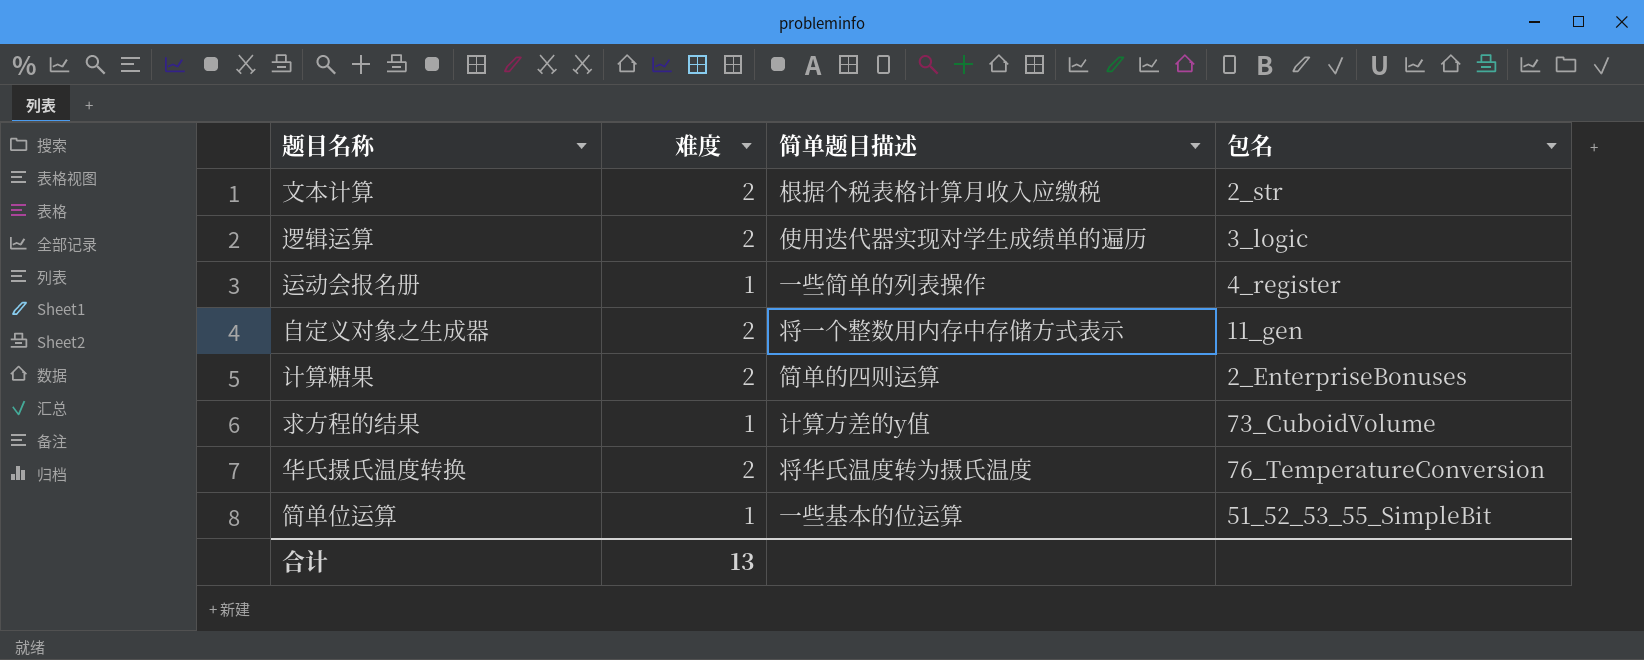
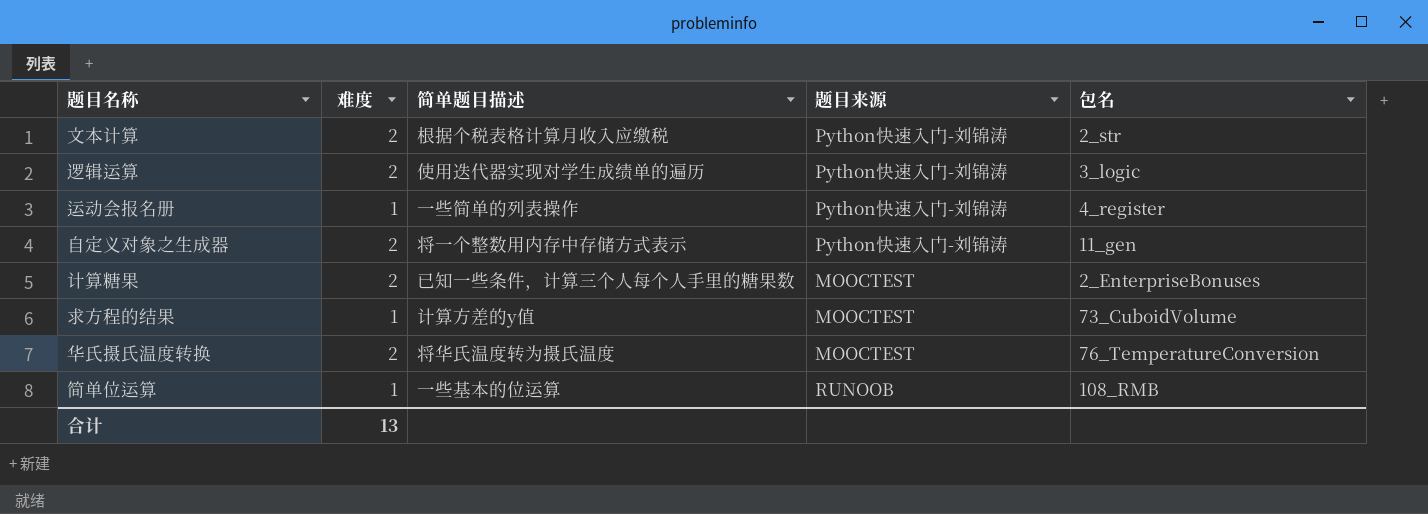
column 题目来源 | position: none -> 4
计算糖果 | 简单题目描述: 简单的四则运算 -> 已知一些条件，计算三个人每个人手里的糖果数
简单位运算 | 包名: 51_52_53_55_SimpleBit -> 108_RMB

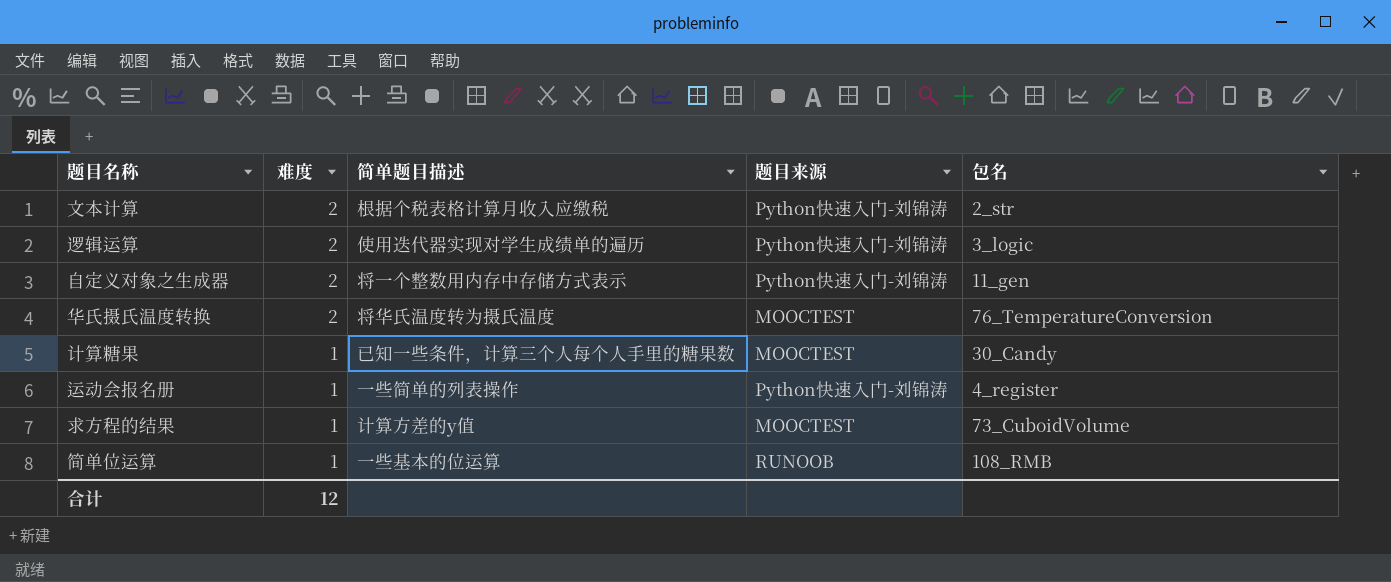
row order: none -> 难度 descending
计算糖果 | 难度: 2 -> 1
计算糖果 | 包名: 2_EnterpriseBonuses -> 30_Candy
合计 | 难度: 13 -> 12

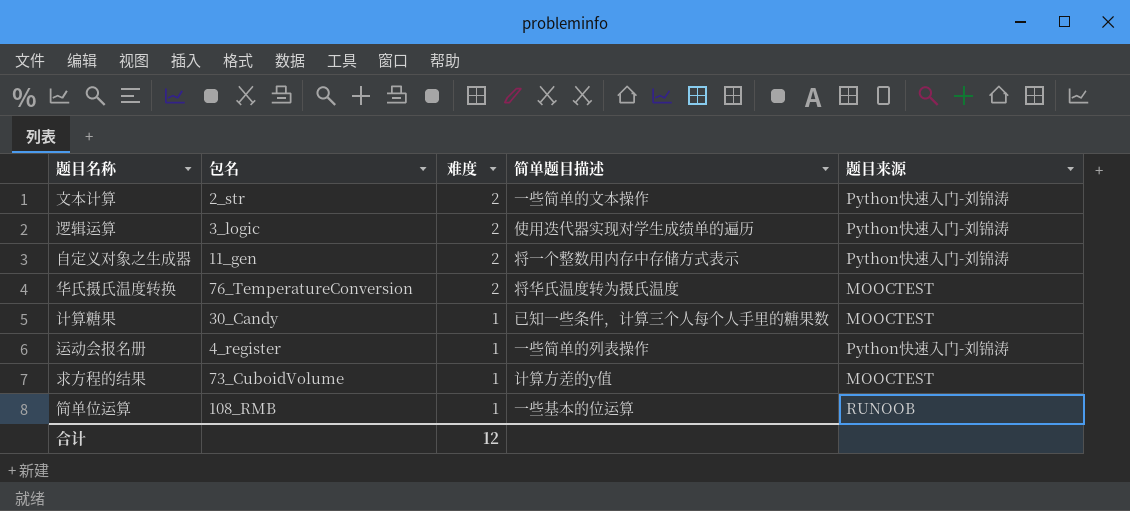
column 包名 | position: 5 -> 2
文本计算 | 简单题目描述: 根据个税表格计算月收入应缴税 -> 一些简单的文本操作

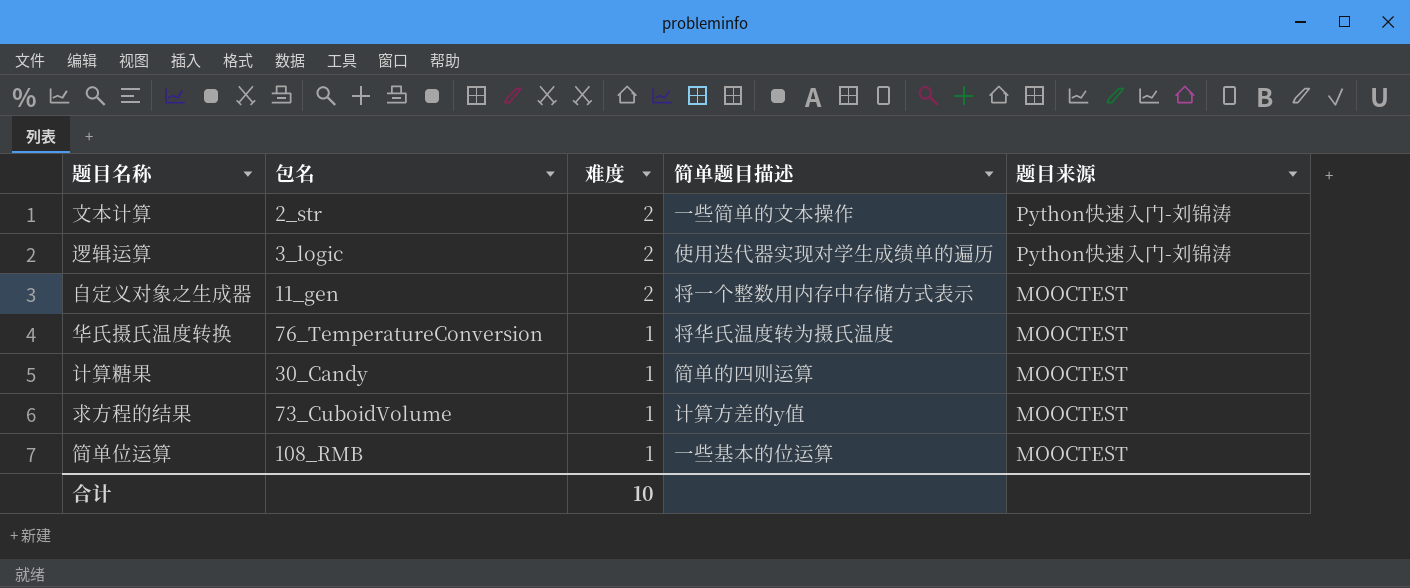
row 运动会报名册: 4_register | 1 | 一些简单的列表操作 | Python快速入门-刘锦涛 -> none
自定义对象之生成器 | 题目来源: Python快速入门-刘锦涛 -> MOOCTEST
华氏摄氏温度转换 | 难度: 2 -> 1
计算糖果 | 简单题目描述: 已知一些条件，计算三个人每个人手里的糖果数 -> 简单的四则运算
简单位运算 | 题目来源: RUNOOB -> MOOCTEST
合计 | 难度: 12 -> 10

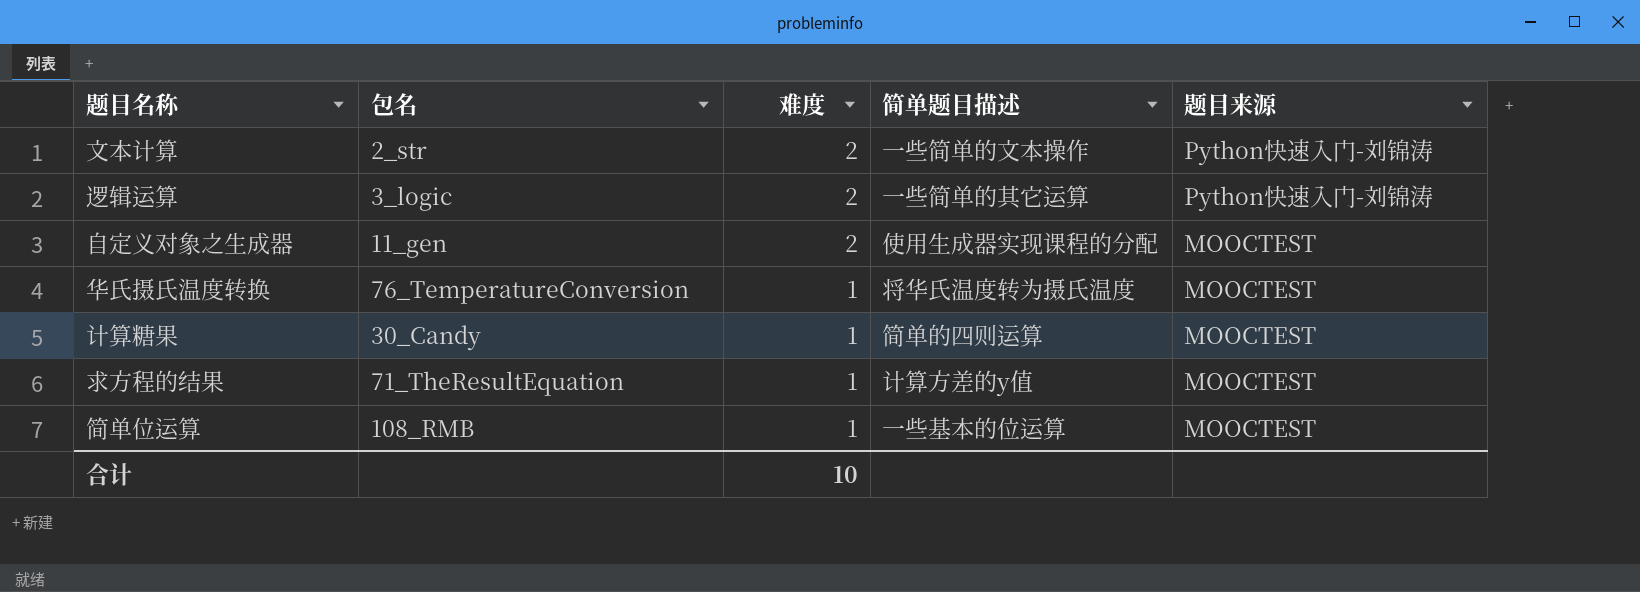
逻辑运算 | 简单题目描述: 使用迭代器实现对学生成绩单的遍历 -> 一些简单的其它运算
自定义对象之生成器 | 简单题目描述: 将一个整数用内存中存储方式表示 -> 使用生成器实现课程的分配
求方程的结果 | 包名: 73_CuboidVolume -> 71_TheResultEquation

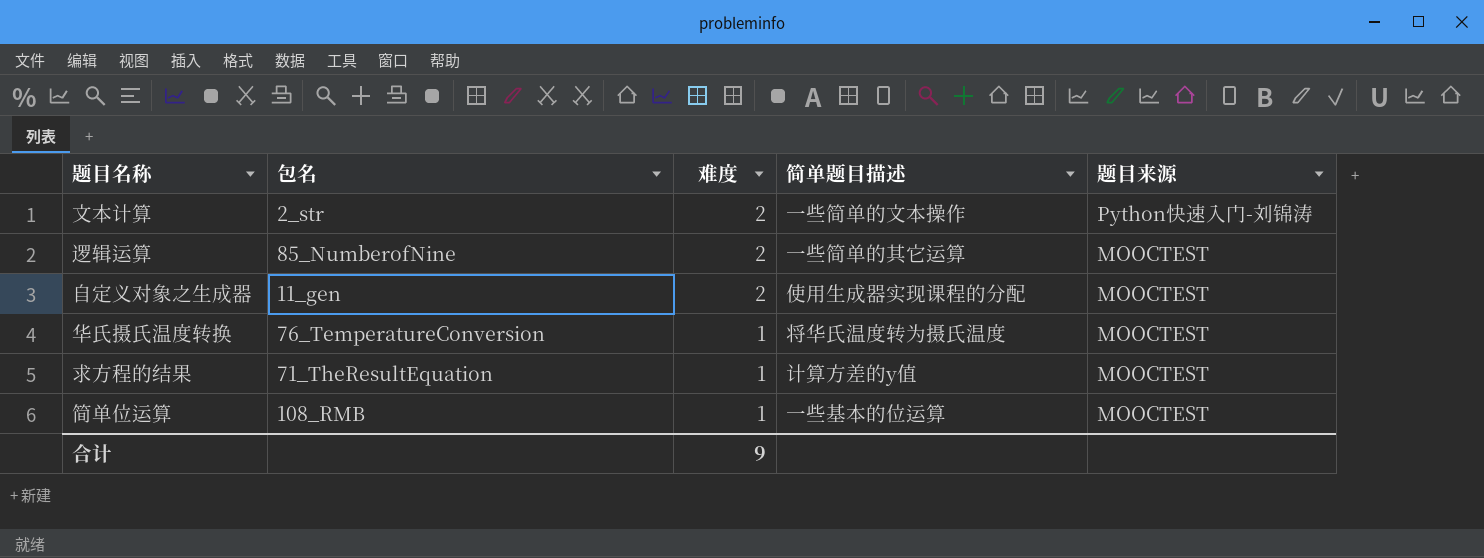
row 计算糖果: 30_Candy | 1 | 简单的四则运算 | MOOCTEST -> none
逻辑运算 | 包名: 3_logic -> 85_NumberofNine
逻辑运算 | 题目来源: Python快速入门-刘锦涛 -> MOOCTEST
合计 | 难度: 10 -> 9

